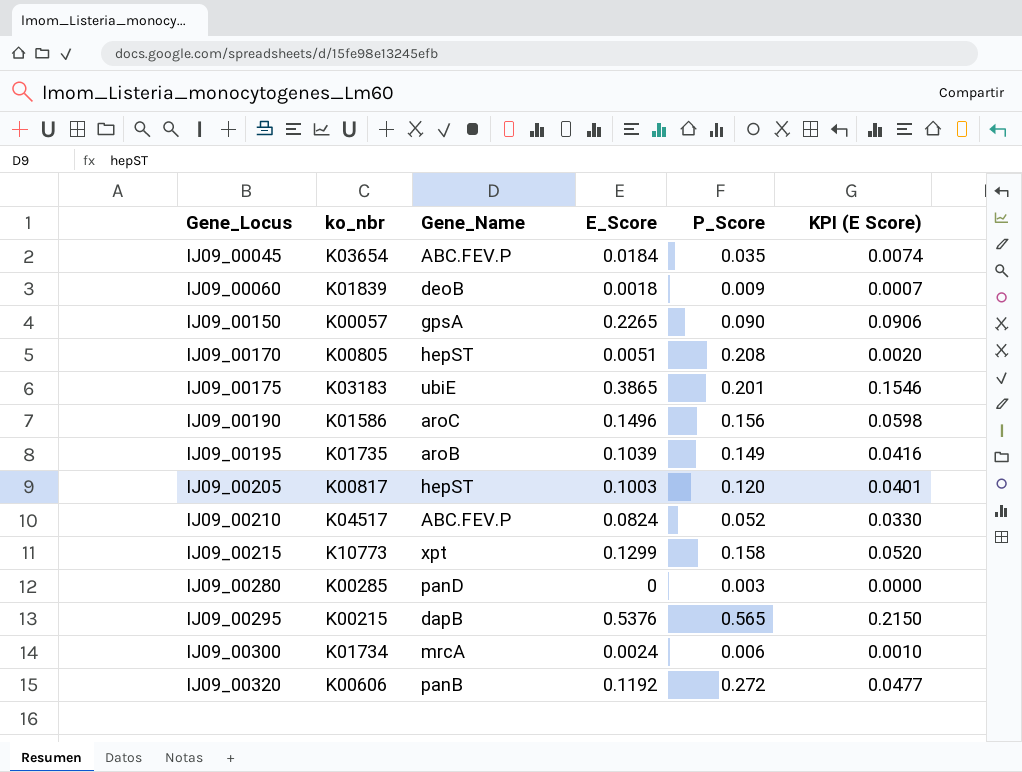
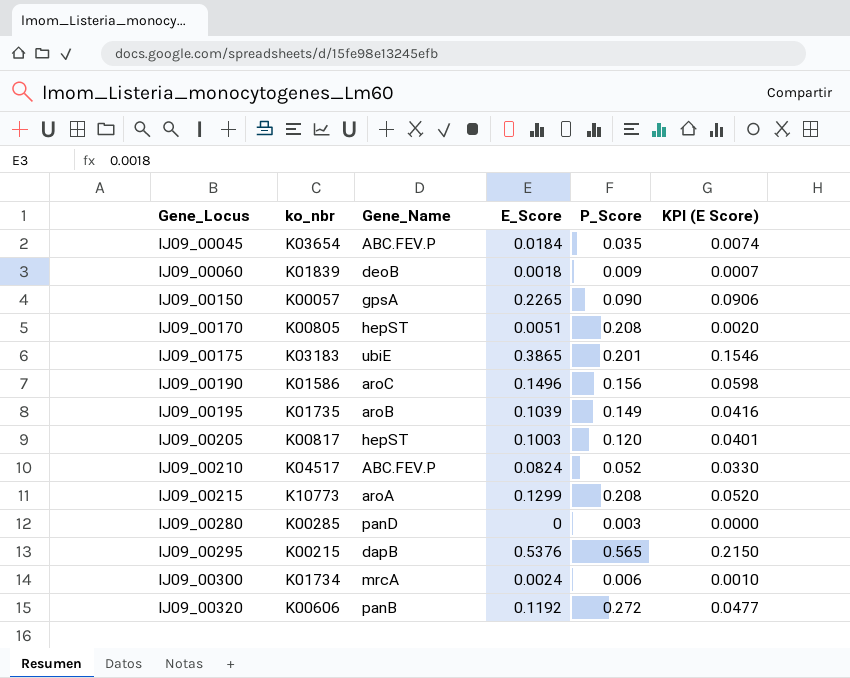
IJ09_00215 | Gene_Name: xpt -> aroA
IJ09_00215 | P_Score: 0.158 -> 0.208

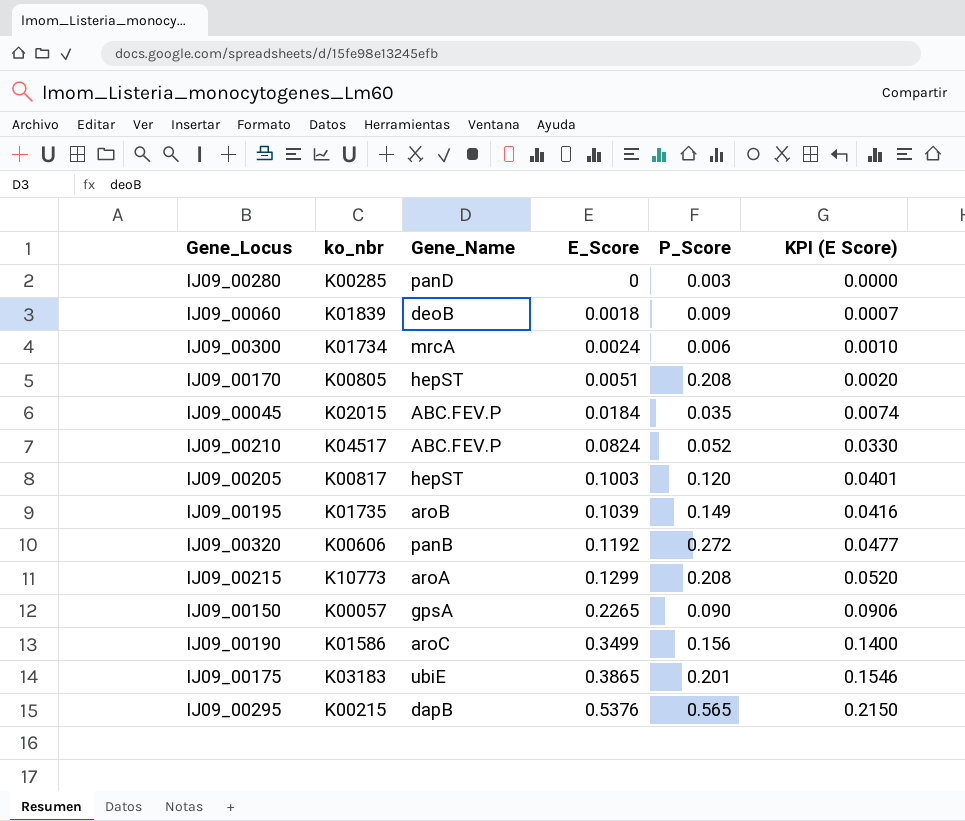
row order: Gene_Locus ascending -> E_Score ascending
IJ09_00045 | ko_nbr: K03654 -> K02015
IJ09_00190 | E_Score: 0.1496 -> 0.3499
IJ09_00190 | KPI (E Score): 0.0598 -> 0.1400

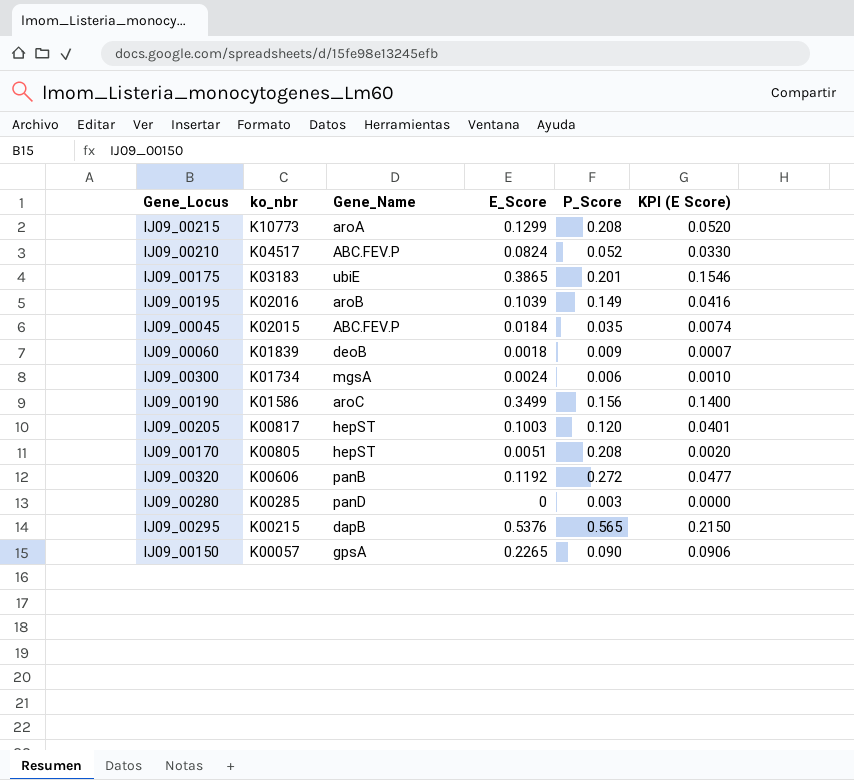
row order: E_Score ascending -> ko_nbr descending
IJ09_00195 | ko_nbr: K01735 -> K02016
IJ09_00300 | Gene_Name: mrcA -> mgsA

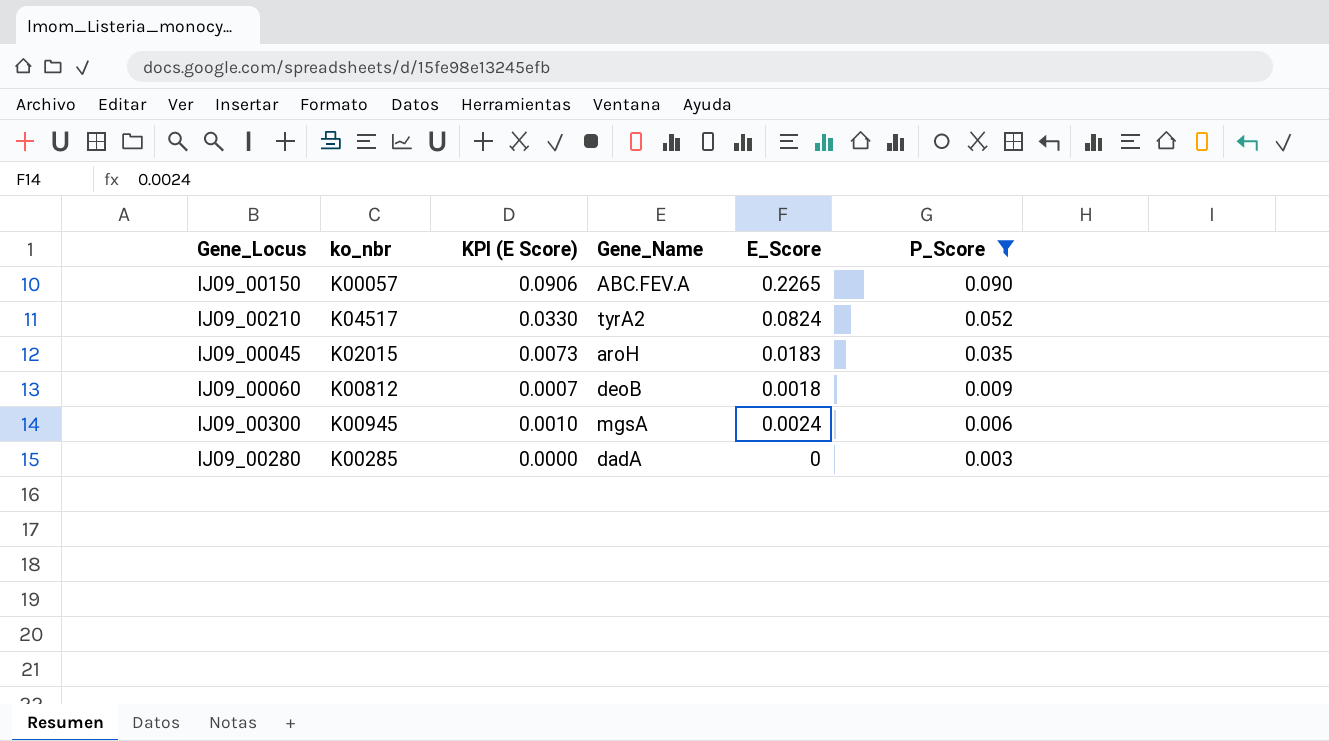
filter: none -> P_Score <= 0.090
row order: ko_nbr descending -> P_Score descending
column KPI (E Score) | position: 6 -> 3
IJ09_00150 | Gene_Name: gpsA -> ABC.FEV.A
IJ09_00210 | Gene_Name: ABC.FEV.P -> tyrA2
IJ09_00045 | KPI (E Score): 0.0074 -> 0.0073
IJ09_00045 | Gene_Name: ABC.FEV.P -> aroH
IJ09_00045 | E_Score: 0.0184 -> 0.0183
IJ09_00060 | ko_nbr: K01839 -> K00812
IJ09_00300 | ko_nbr: K01734 -> K00945
IJ09_00280 | Gene_Name: panD -> dadA

